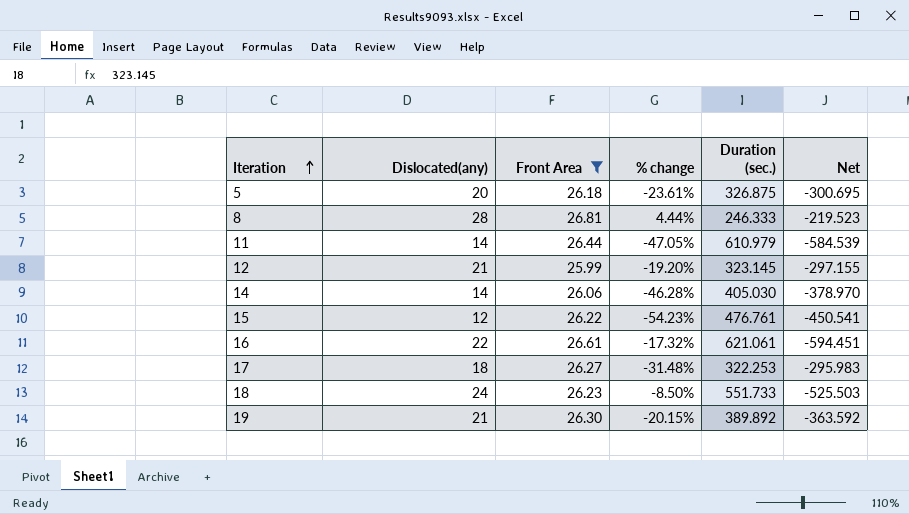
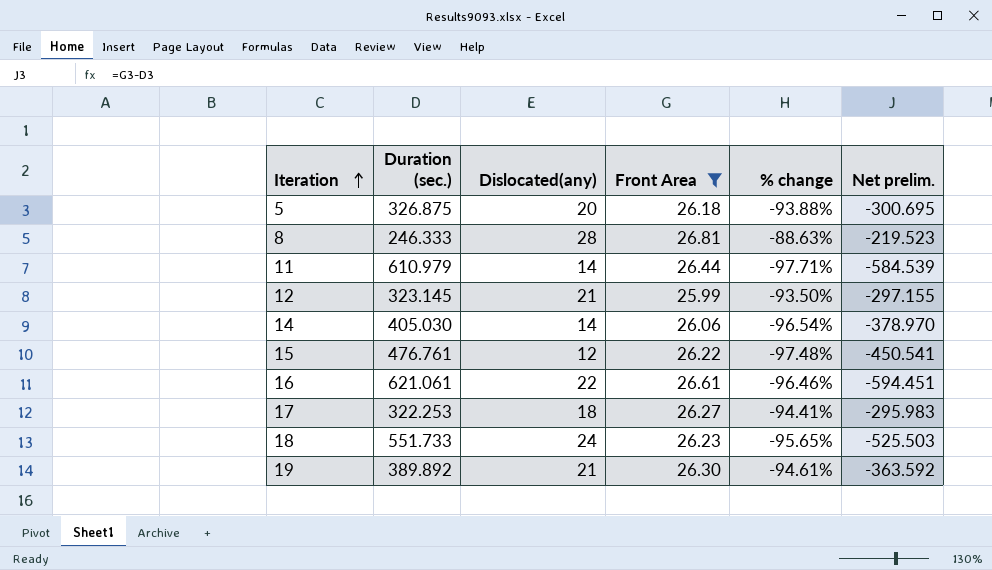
column Duration (sec.) | position: 5 -> 2
column % change | formula: ([Dislocated(any)] - [Front Area]) / [Front Area] -> ([Dislocated(any)] - [Duration (sec.)]) / [Duration (sec.)]
column name: Net -> Net prelim.

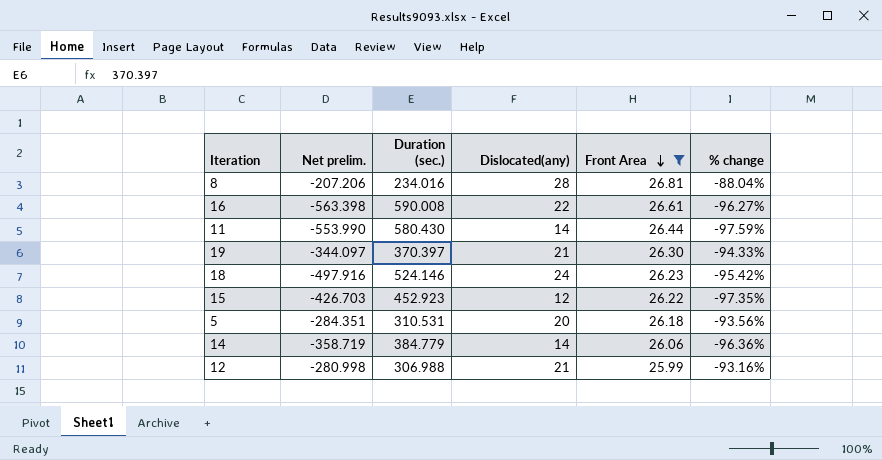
row order: Iteration ascending -> Front Area descending
column Net prelim. | position: 6 -> 2
row 17: 322.253 | 18 | 26.27 | -94.41% | -295.983 -> none
8 | Net prelim.: -219.523 -> -207.206
8 | Duration (sec.): 246.333 -> 234.016
8 | % change: -88.63% -> -88.04%
16 | Net prelim.: -594.451 -> -563.398
16 | Duration (sec.): 621.061 -> 590.008
16 | % change: -96.46% -> -96.27%
11 | Net prelim.: -584.539 -> -553.990
11 | Duration (sec.): 610.979 -> 580.430
11 | % change: -97.71% -> -97.59%
19 | Net prelim.: -363.592 -> -344.097
19 | Duration (sec.): 389.892 -> 370.397
19 | % change: -94.61% -> -94.33%
18 | Net prelim.: -525.503 -> -497.916
18 | Duration (sec.): 551.733 -> 524.146
18 | % change: -95.65% -> -95.42%
15 | Net prelim.: -450.541 -> -426.703
15 | Duration (sec.): 476.761 -> 452.923
15 | % change: -97.48% -> -97.35%
5 | Net prelim.: -300.695 -> -284.351
5 | Duration (sec.): 326.875 -> 310.531
5 | % change: -93.88% -> -93.56%
14 | Net prelim.: -378.970 -> -358.719
14 | Duration (sec.): 405.030 -> 384.779
14 | % change: -96.54% -> -96.36%
12 | Net prelim.: -297.155 -> -280.998
12 | Duration (sec.): 323.145 -> 306.988
12 | % change: -93.50% -> -93.16%

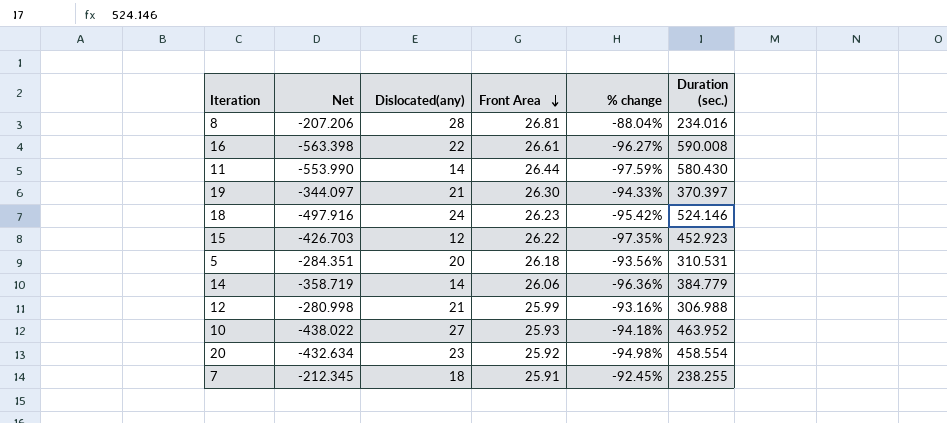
filter: Front Area >= 25.99 -> none
column name: Net prelim. -> Net
column Duration (sec.) | position: 3 -> 6

